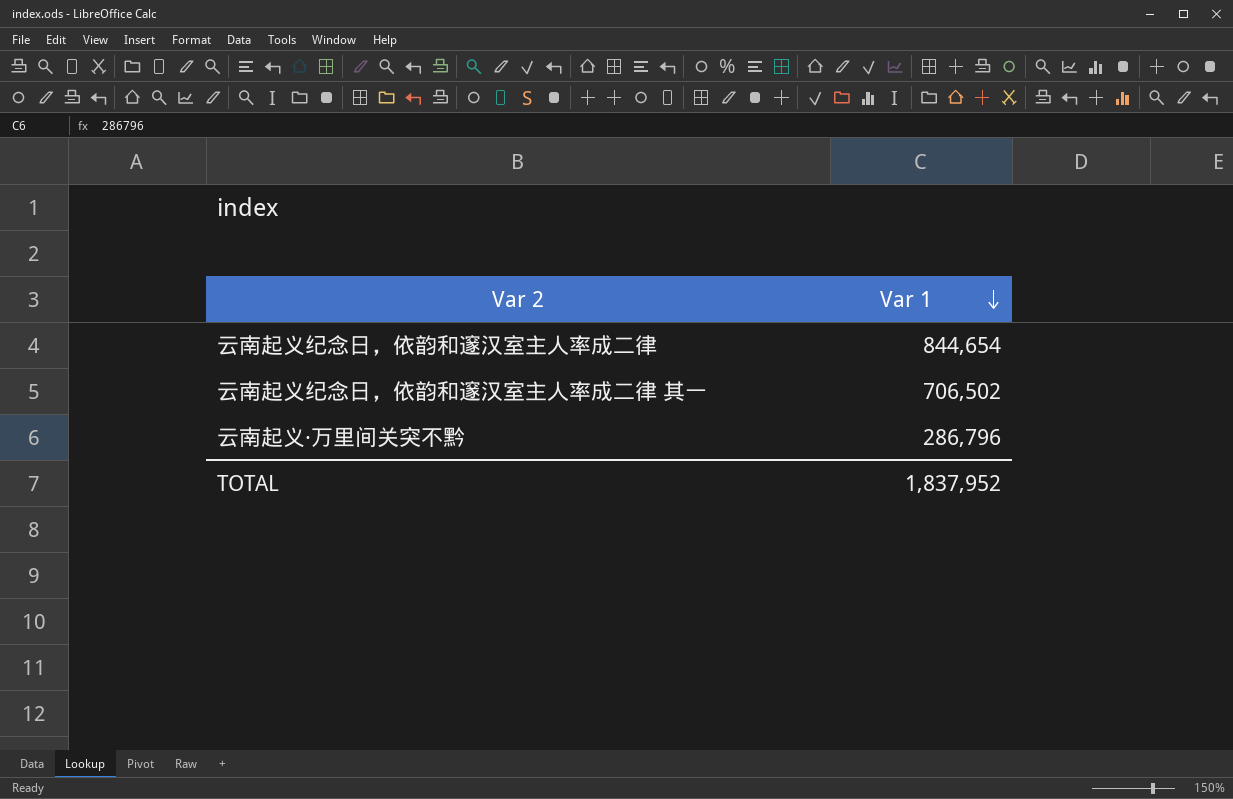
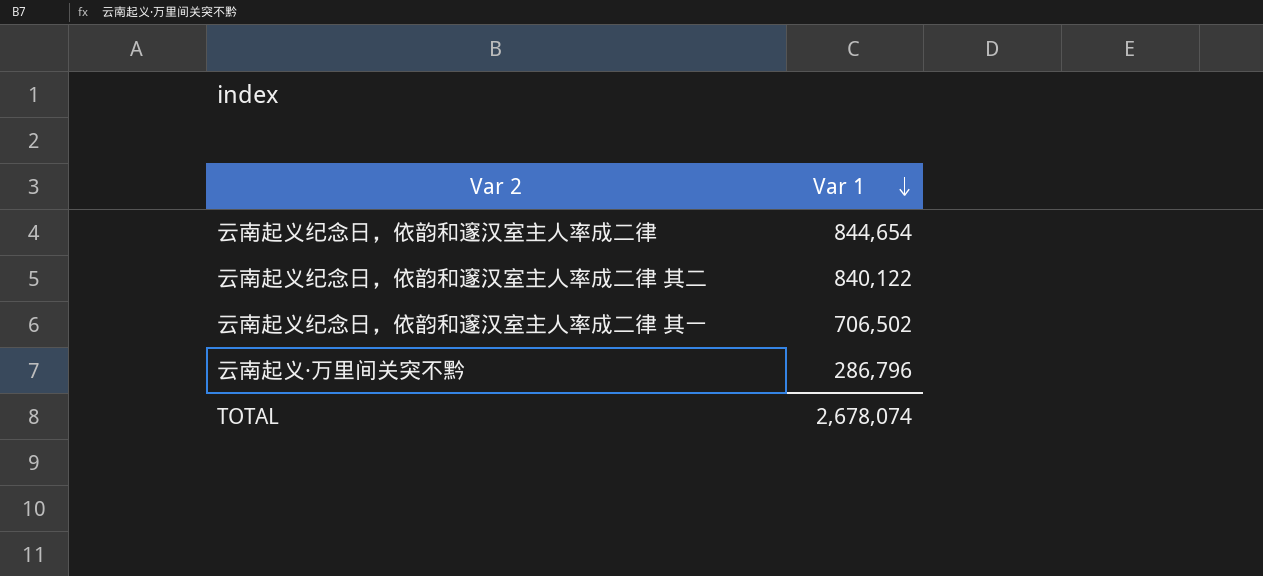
row 云南起义纪念日，依韵和邃汉室主人率成二律 其二: none -> 840,122
TOTAL | Var 1: 1,837,952 -> 2,678,074

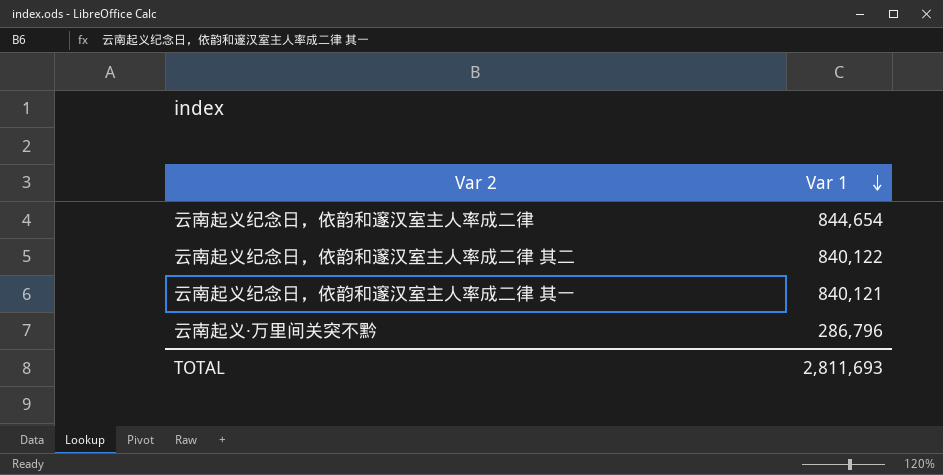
云南起义纪念日，依韵和邃汉室主人率成二律 其一 | Var 1: 706,502 -> 840,121
TOTAL | Var 1: 2,678,074 -> 2,811,693

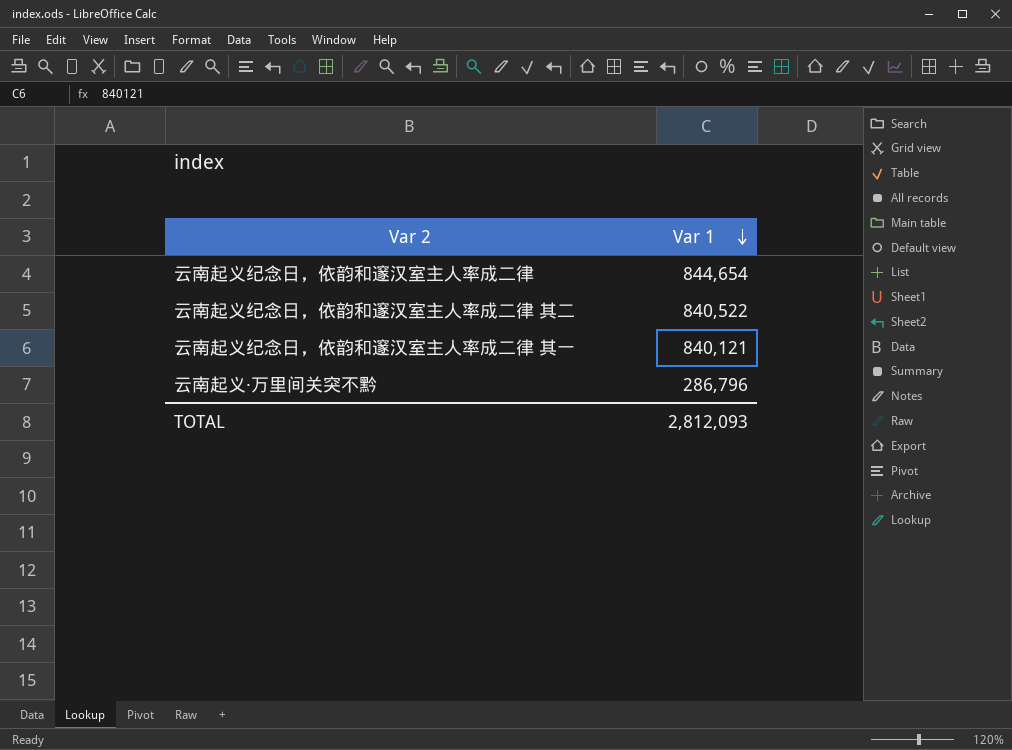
云南起义纪念日，依韵和邃汉室主人率成二律 其二 | Var 1: 840,122 -> 840,522
TOTAL | Var 1: 2,811,693 -> 2,812,093

